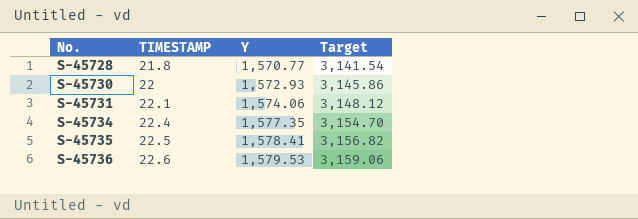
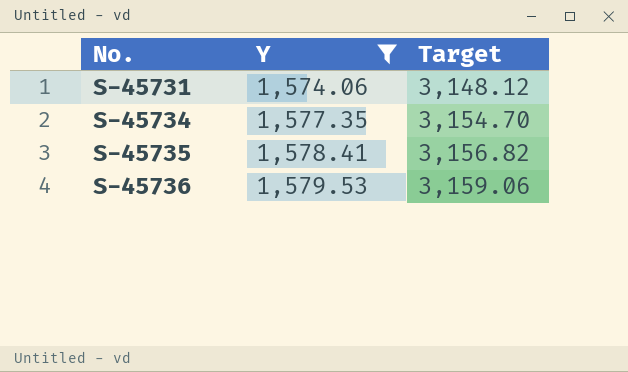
filter: none -> Y >= 1,574.06
column TIMESTAMP | position: 2 -> none

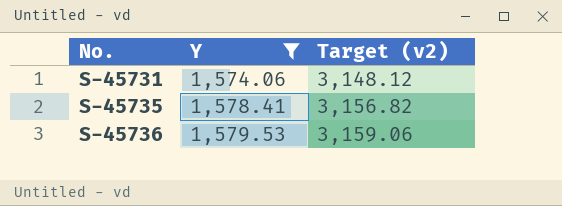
column name: Target -> Target (v2)
row S-45734: 1,577.35 | 3,154.70 -> none

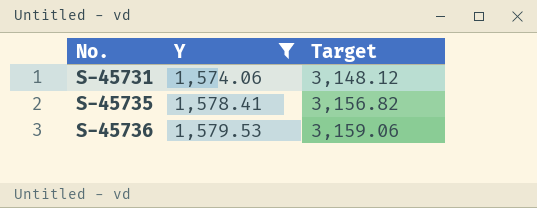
column name: Target (v2) -> Target

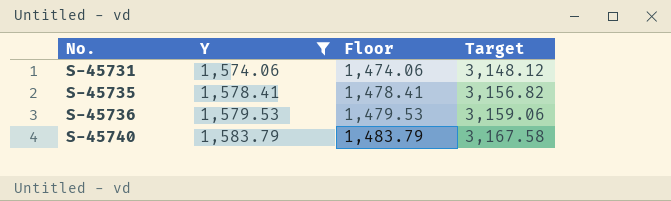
column Floor | formula: none -> [Y] - 100
row S-45740: none -> 1,583.79 | 1,483.79 | 3,167.58

